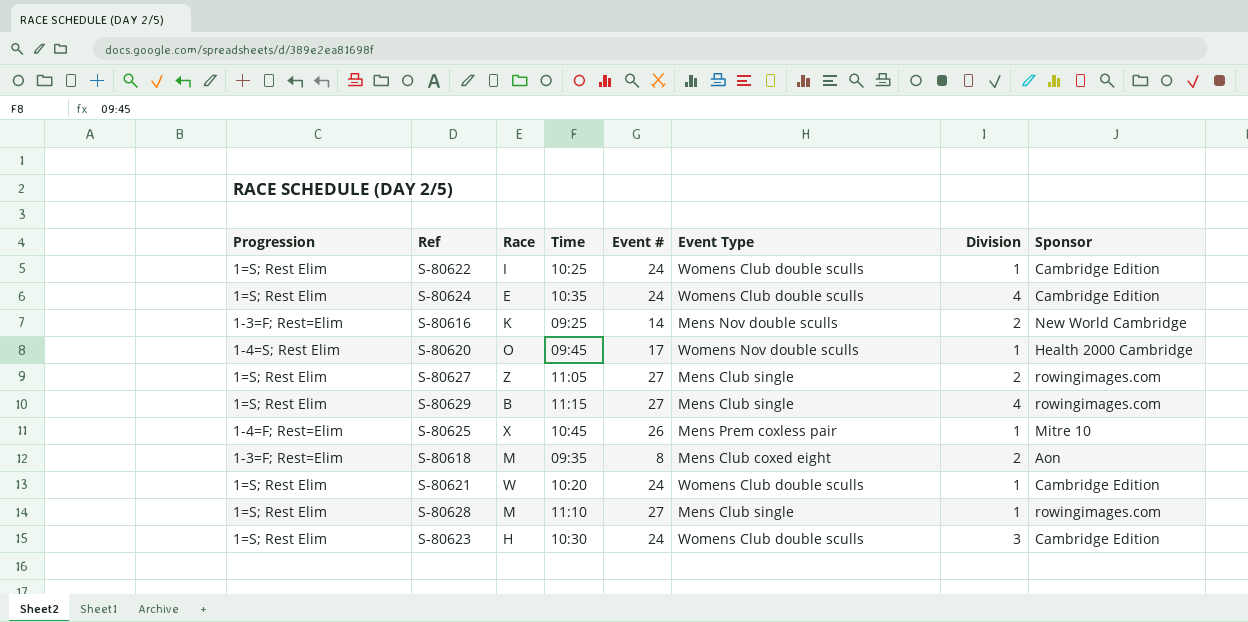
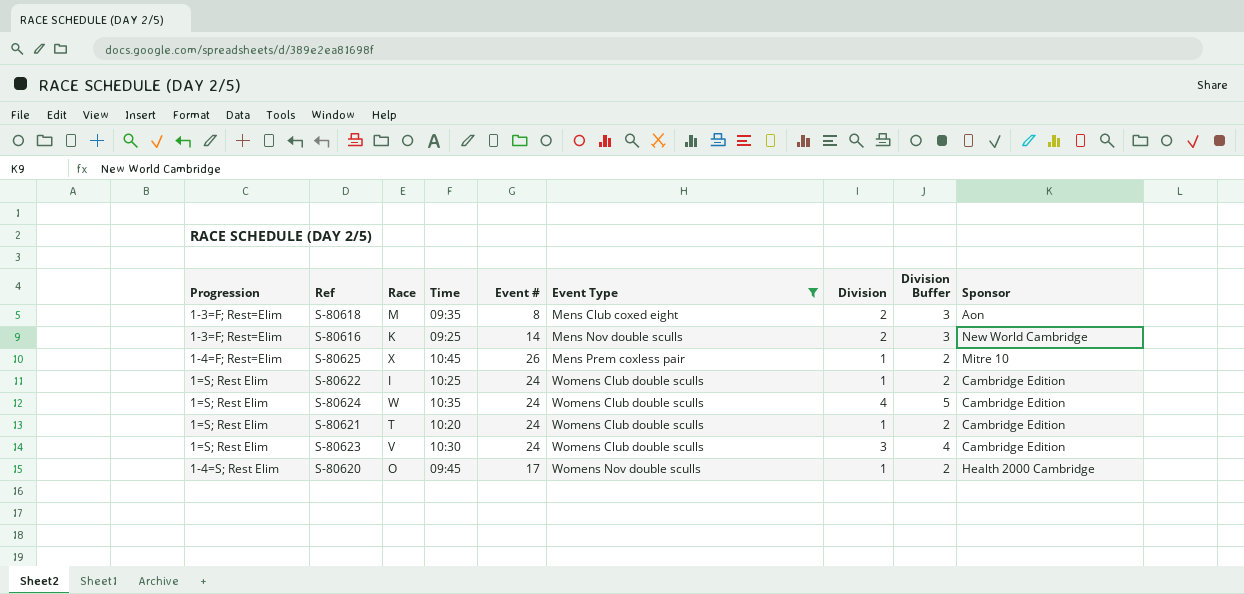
filter: none -> Event Type != Mens Club single
row order: none -> Event Type ascending
column Division Buffer | formula: none -> [Division] + 1
S-80624 | Race: E -> W
S-80621 | Race: W -> T
S-80623 | Race: H -> V

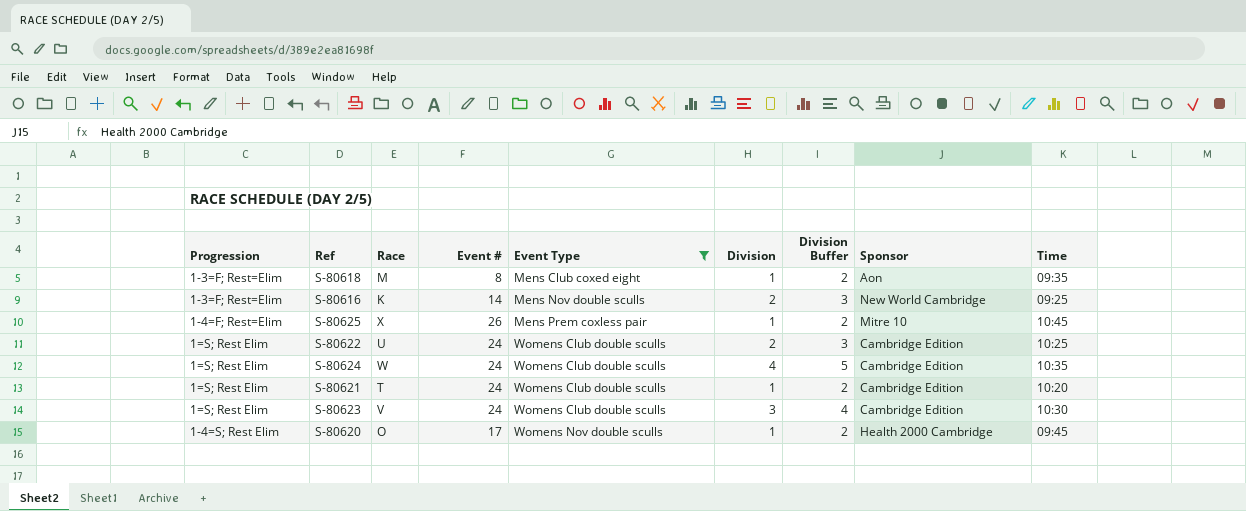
column Time | position: 4 -> 9
S-80618 | Division: 2 -> 1
S-80618 | Division Buffer: 3 -> 2
S-80622 | Race: I -> U
S-80622 | Division: 1 -> 2
S-80622 | Division Buffer: 2 -> 3

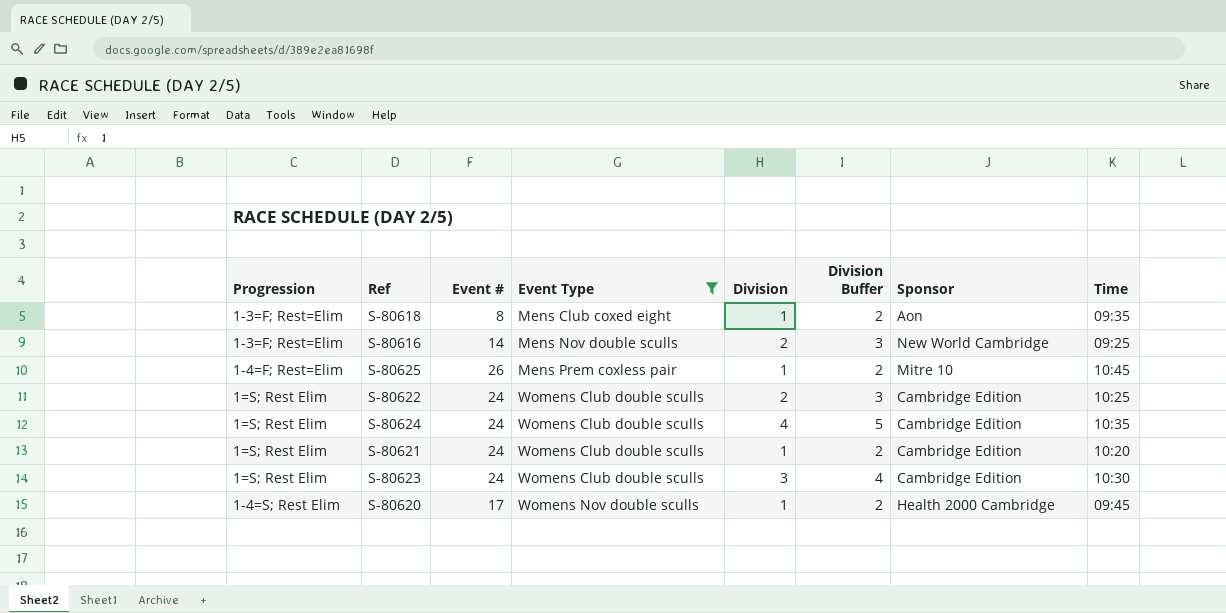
column Race | position: 3 -> none

